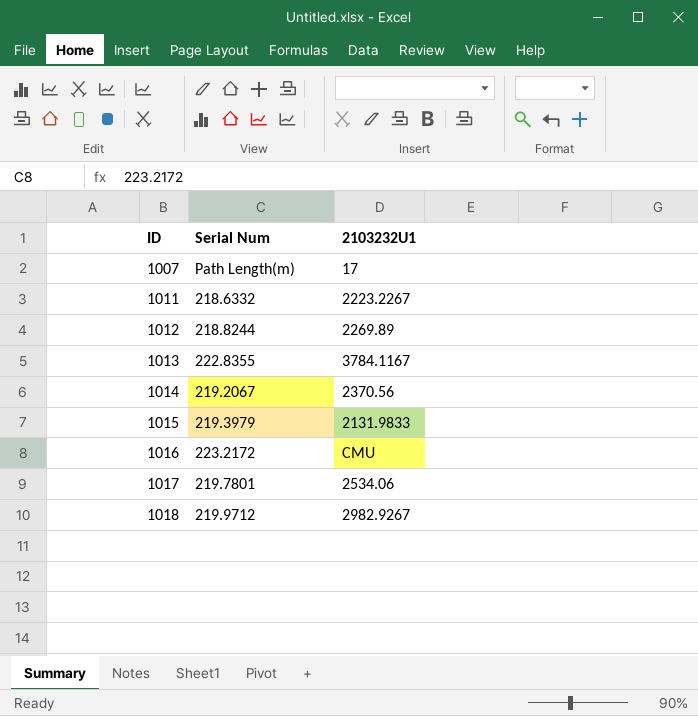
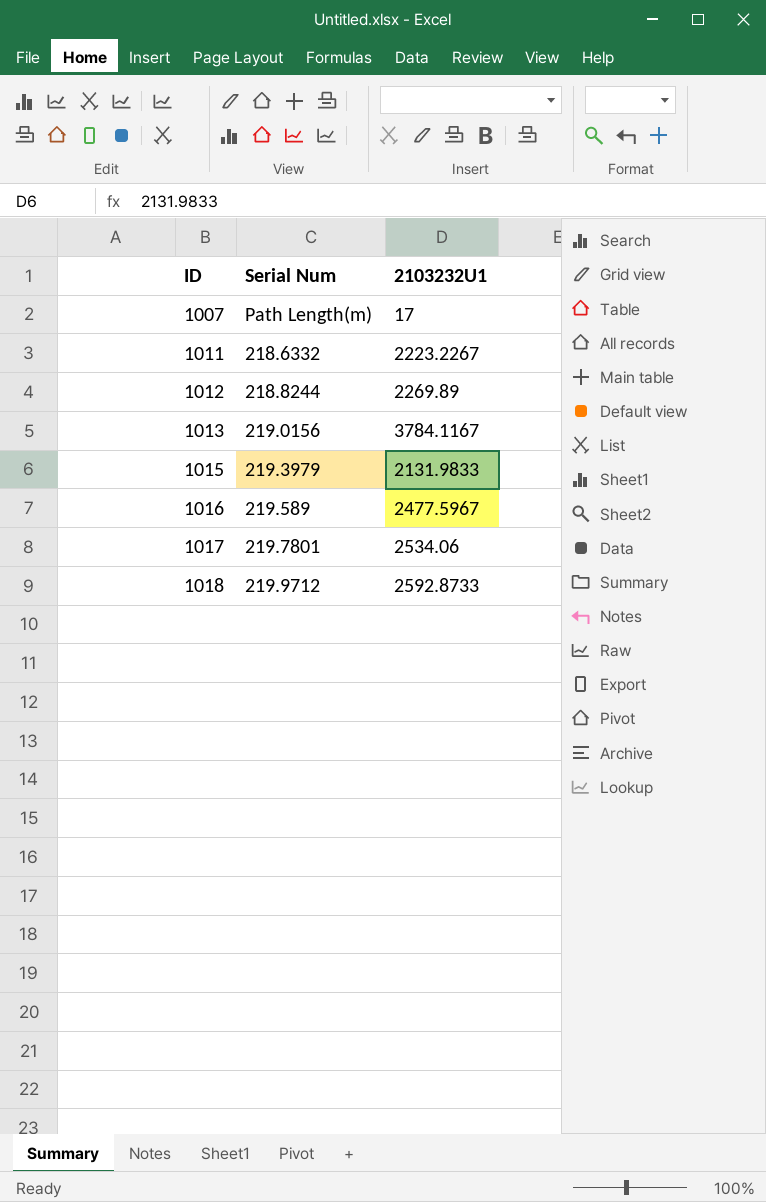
row 1014: 219.2067 | 2370.56 -> none
1013 | Serial Num: 222.8355 -> 219.0156
1016 | Serial Num: 223.2172 -> 219.589
1016 | 2103232U1: CMU -> 2477.5967
1018 | 2103232U1: 2982.9267 -> 2592.8733

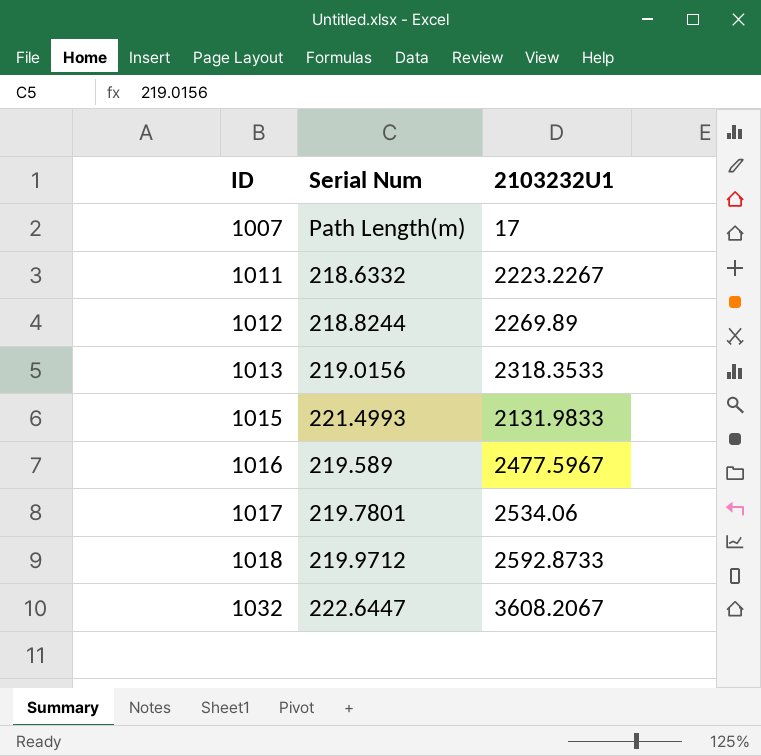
1013 | 2103232U1: 3784.1167 -> 2318.3533
1015 | Serial Num: 219.3979 -> 221.4993
row 1032: none -> 222.6447 | 3608.2067

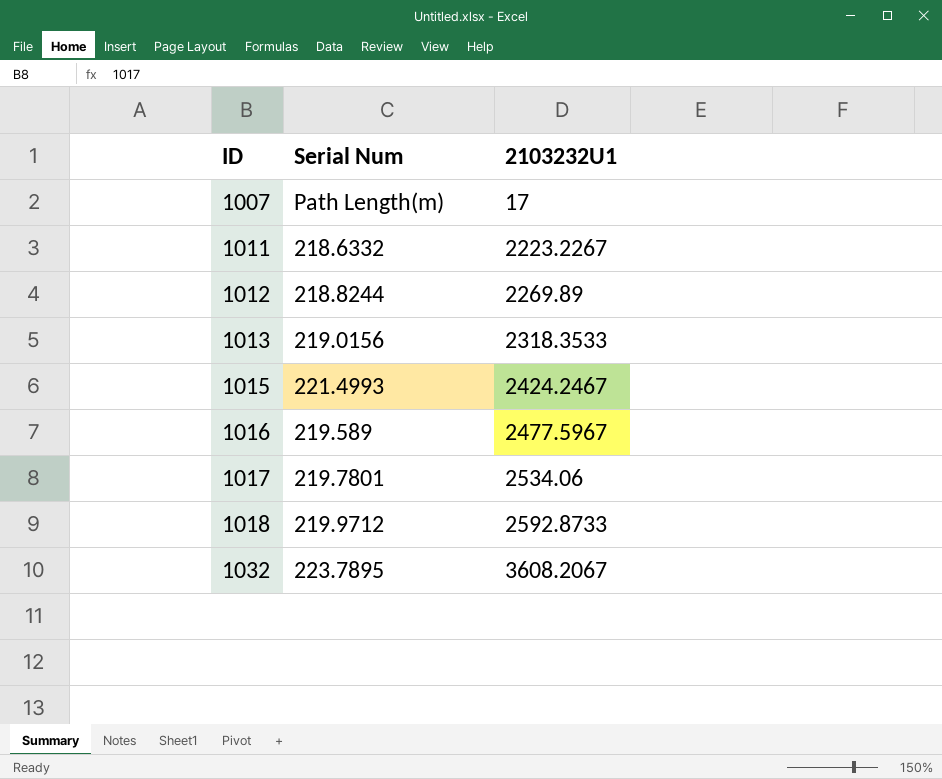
1015 | 2103232U1: 2131.9833 -> 2424.2467
1032 | Serial Num: 222.6447 -> 223.7895

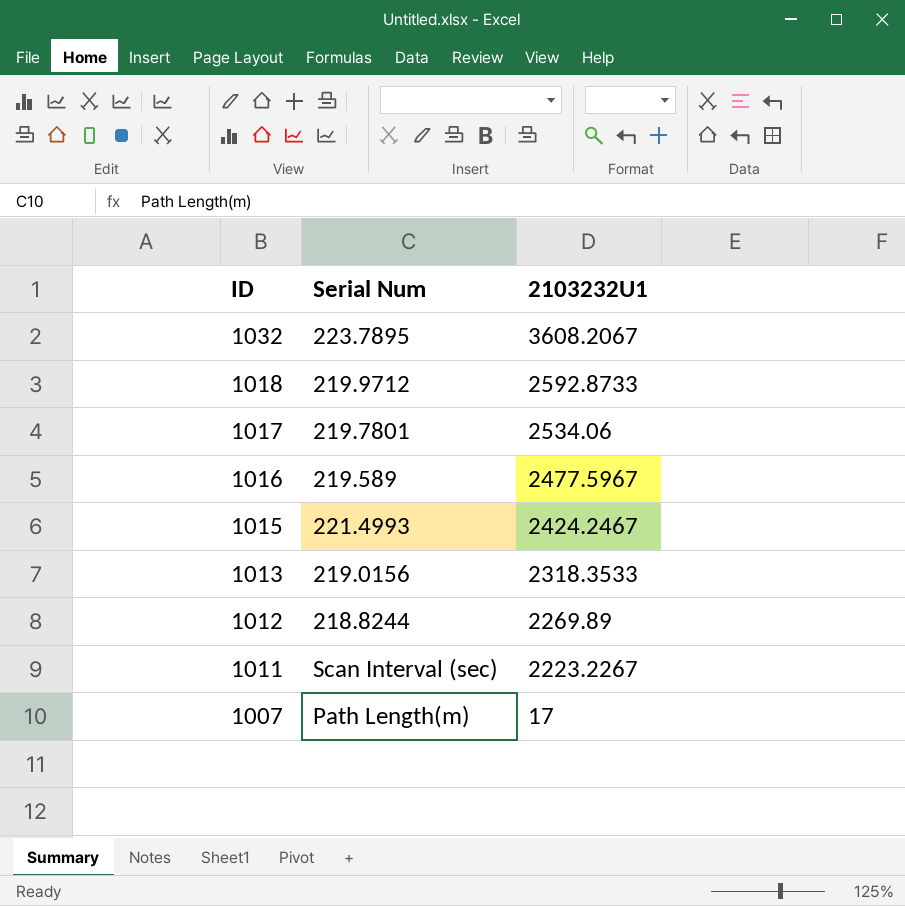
row order: ID ascending -> ID descending
1011 | Serial Num: 218.6332 -> Scan Interval (sec)

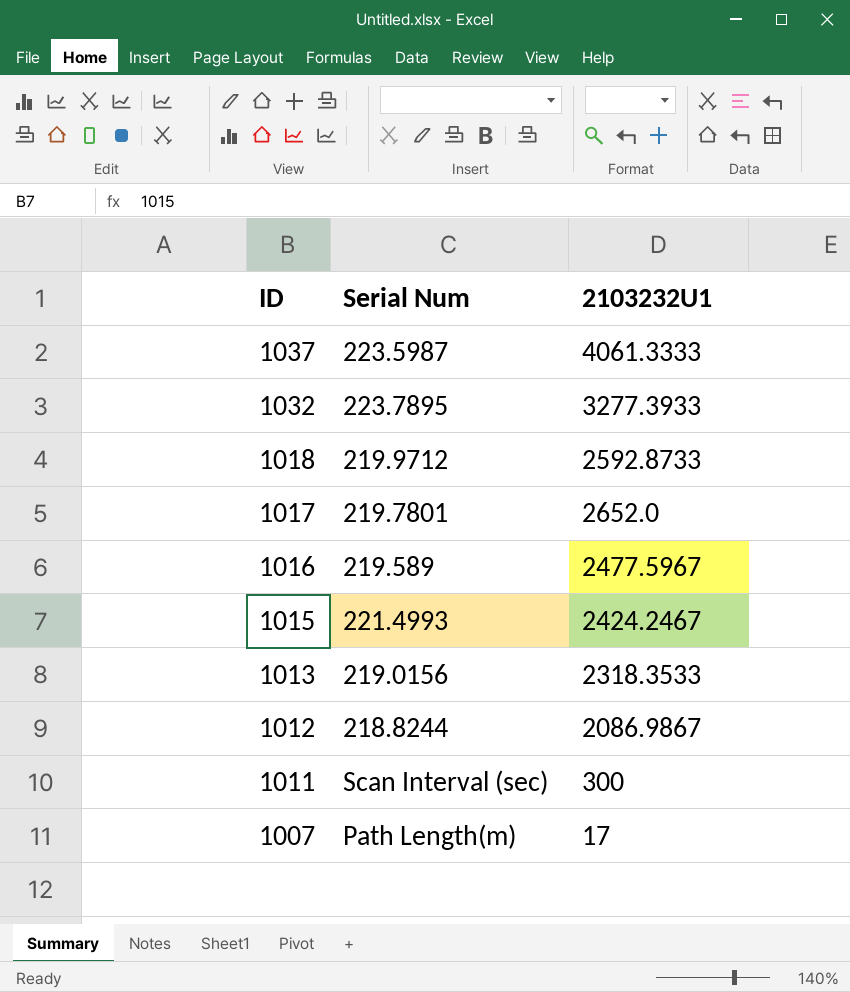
row 1037: none -> 223.5987 | 4061.3333
1032 | 2103232U1: 3608.2067 -> 3277.3933
1017 | 2103232U1: 2534.06 -> 2652.0
1012 | 2103232U1: 2269.89 -> 2086.9867
1011 | 2103232U1: 2223.2267 -> 300

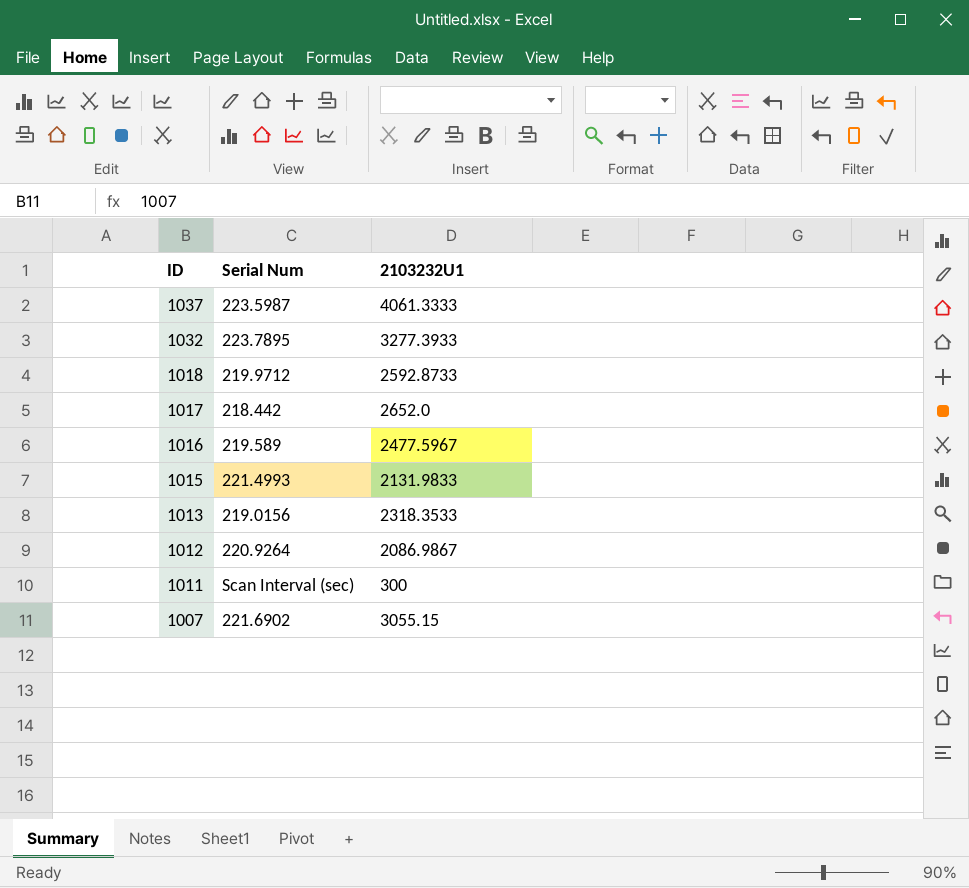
1017 | Serial Num: 219.7801 -> 218.442
1015 | 2103232U1: 2424.2467 -> 2131.9833
1012 | Serial Num: 218.8244 -> 220.9264
1007 | Serial Num: Path Length(m) -> 221.6902
1007 | 2103232U1: 17 -> 3055.15

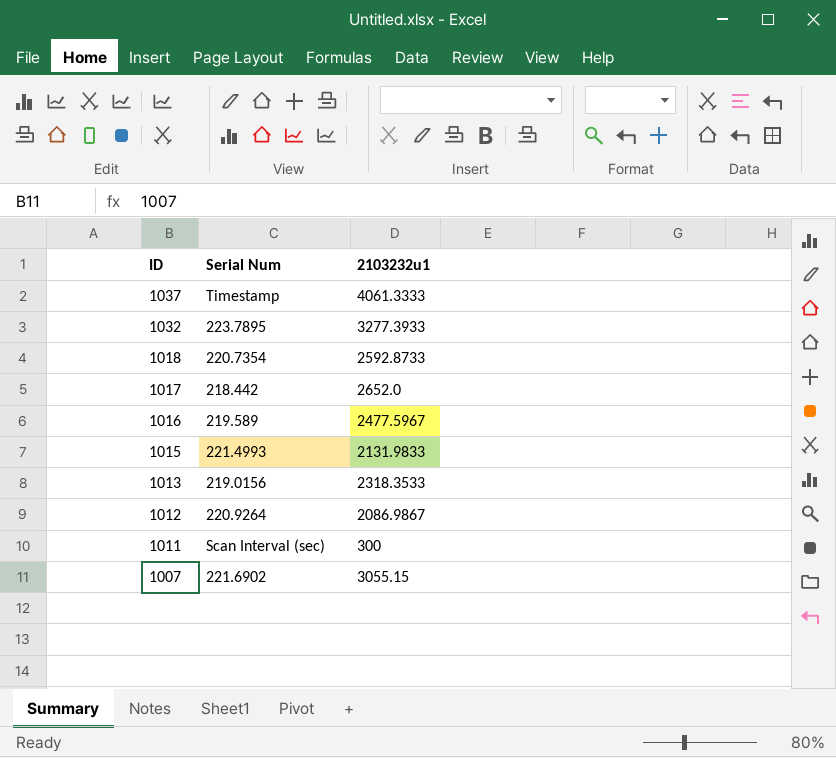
column name: 2103232U1 -> 2103232u1
1037 | Serial Num: 223.5987 -> Timestamp
1018 | Serial Num: 219.9712 -> 220.7354

